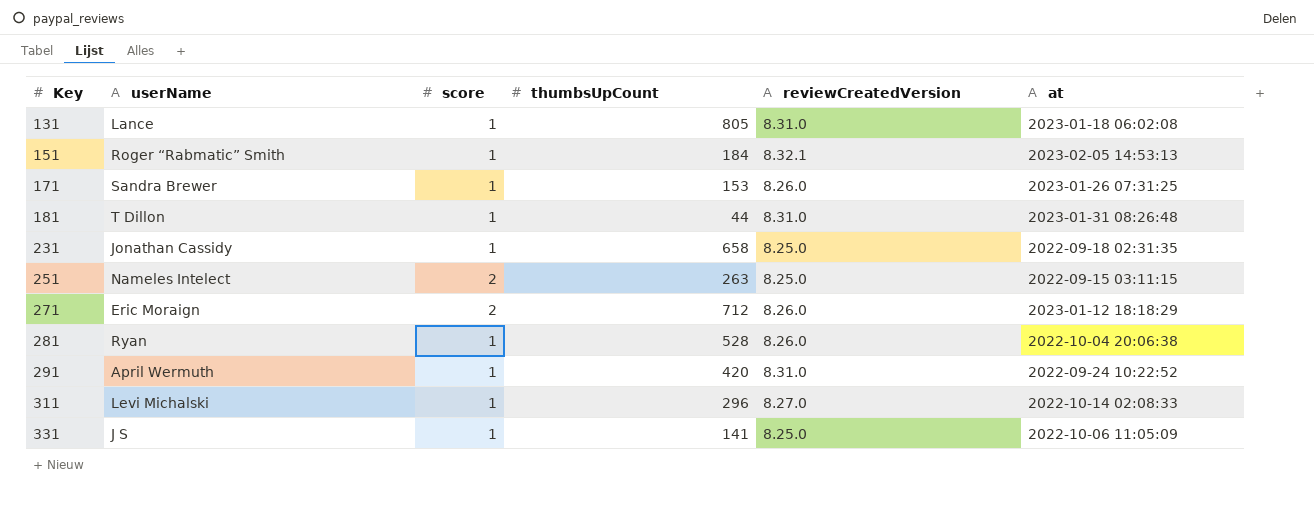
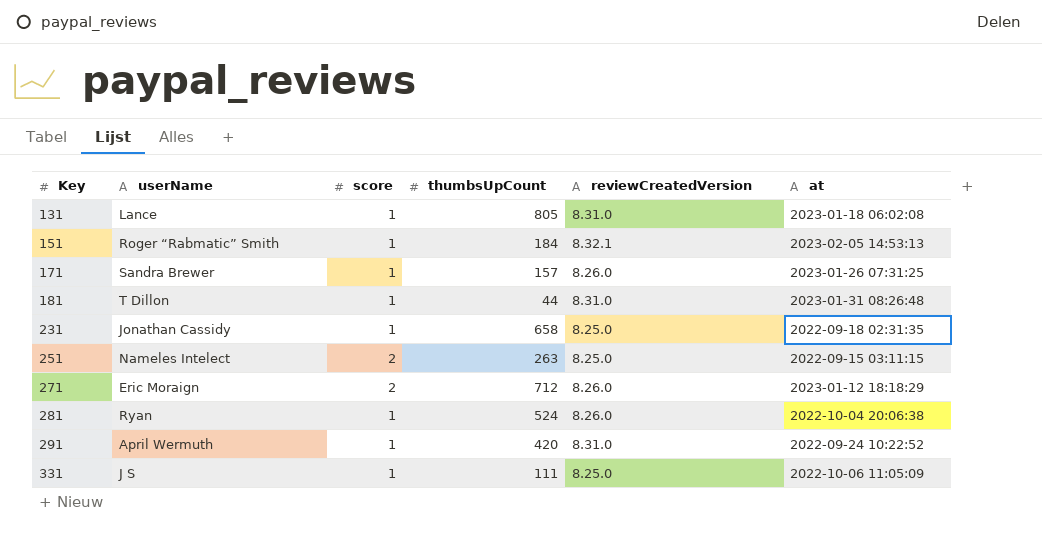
row 311: Levi Michalski | 1 | 296 | 8.27.0 | 2022-10-14 02:08:33 -> none
171 | thumbsUpCount: 153 -> 157
281 | thumbsUpCount: 528 -> 524
331 | thumbsUpCount: 141 -> 111

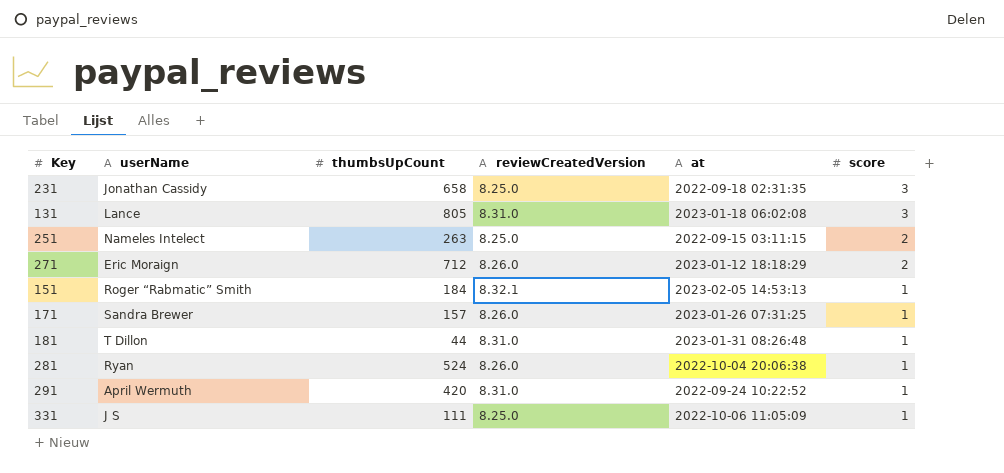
row order: Key ascending -> score descending
column score | position: 3 -> 6
231 | score: 1 -> 3
131 | score: 1 -> 3

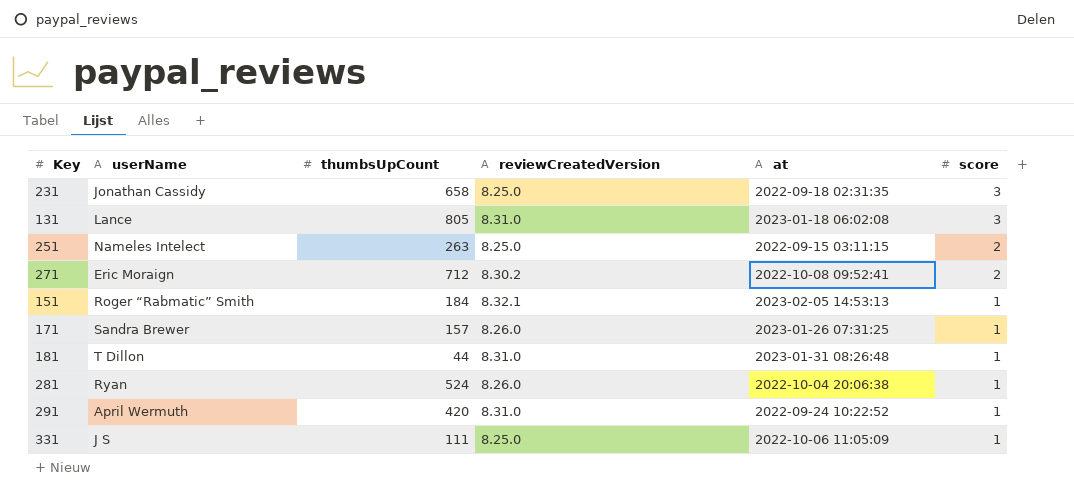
271 | reviewCreatedVersion: 8.26.0 -> 8.30.2
271 | at: 2023-01-12 18:18:29 -> 2022-10-08 09:52:41

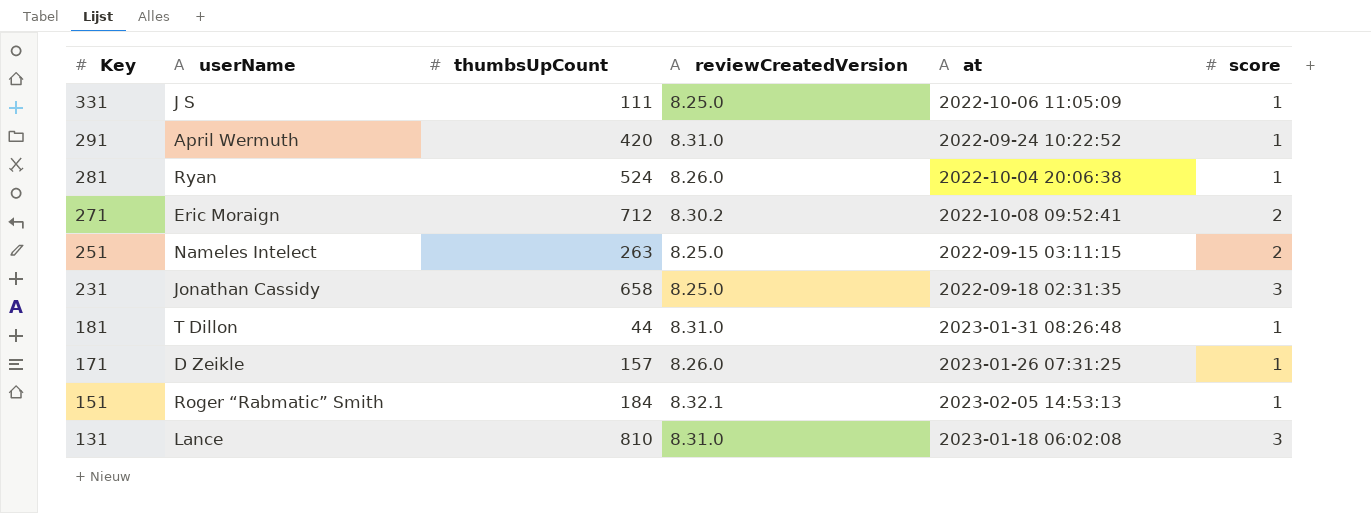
row order: score descending -> Key descending
171 | userName: Sandra Brewer -> D Zeikle
131 | thumbsUpCount: 805 -> 810

